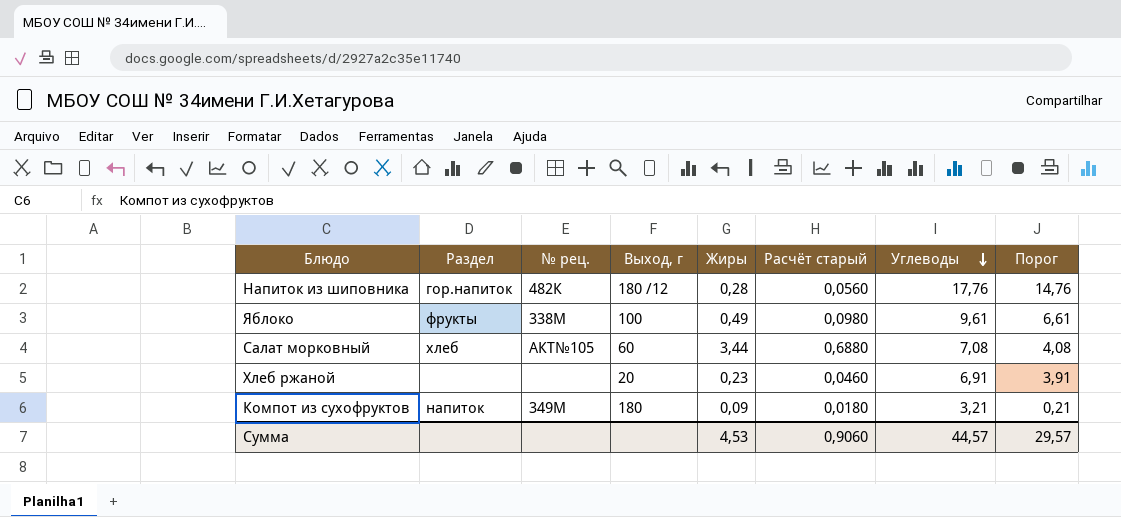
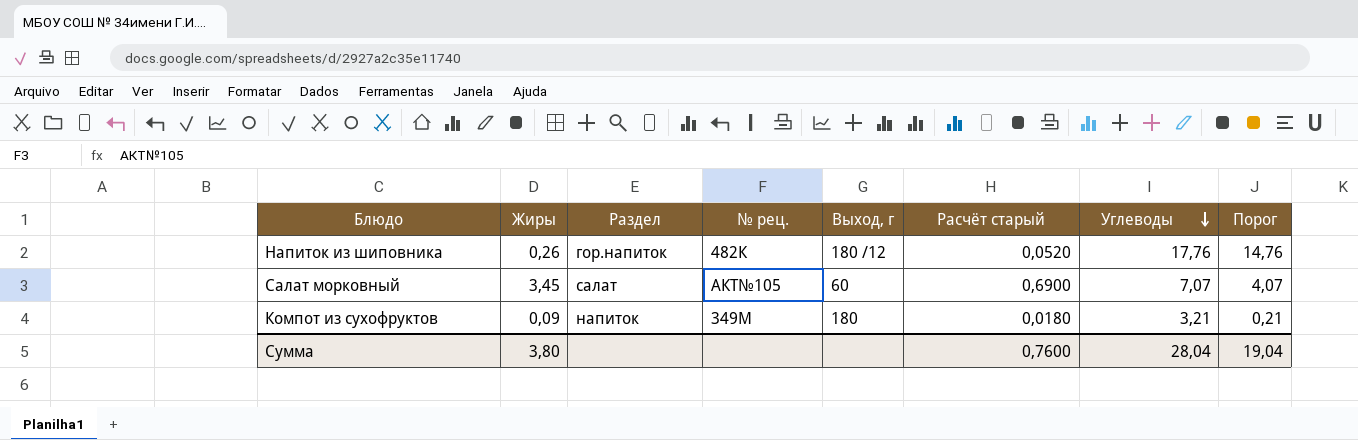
column Жиры | position: 5 -> 2
row Яблоко: фрукты | 338М | 100 | 0,49 | 0,0980 | 9,61 | 6,61 -> none
row Хлеб ржаной: none | none | 20 | 0,23 | 0,0460 | 6,91 | 3,91 -> none
Напиток из шиповника | Жиры: 0,28 -> 0,26
Напиток из шиповника | Расчёт старый: 0,0560 -> 0,0520
Салат морковный | Жиры: 3,44 -> 3,45
Салат морковный | Раздел: хлеб -> салат
Салат морковный | Расчёт старый: 0,6880 -> 0,6900
Салат морковный | Углеводы: 7,08 -> 7,07
Салат морковный | Порог: 4,08 -> 4,07
Сумма | Жиры: 4,53 -> 3,80
Сумма | Расчёт старый: 0,9060 -> 0,7600
Сумма | Углеводы: 44,57 -> 28,04
Сумма | Порог: 29,57 -> 19,04

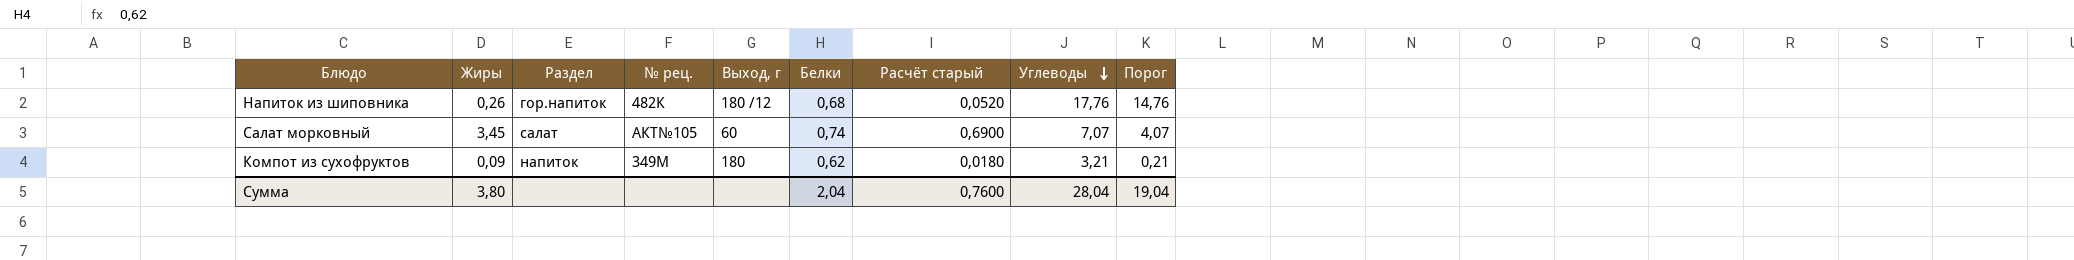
column Белки | position: none -> 6

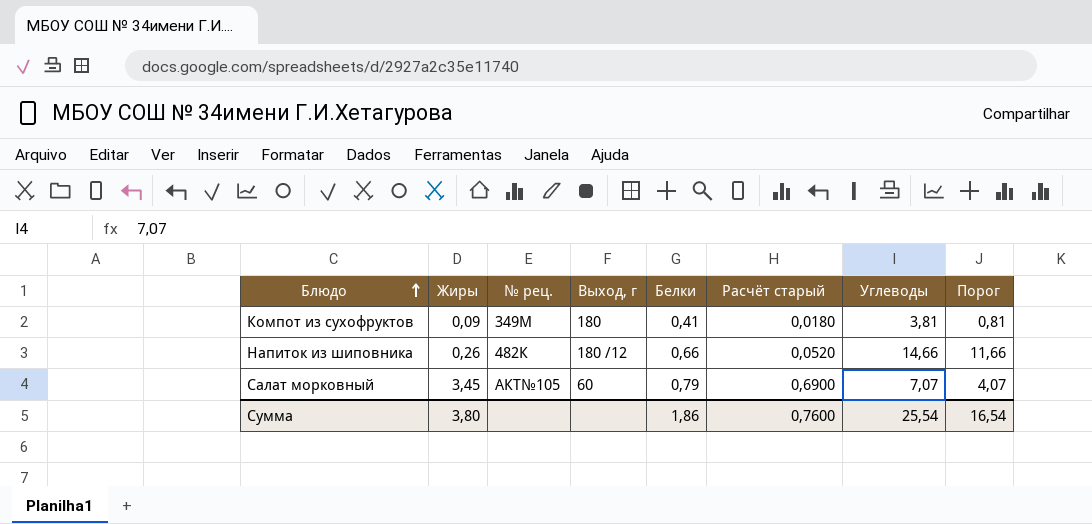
row order: Углеводы descending -> Блюдо ascending
column Раздел | position: 3 -> none
Компот из сухофруктов | Белки: 0,62 -> 0,41
Компот из сухофруктов | Углеводы: 3,21 -> 3,81
Компот из сухофруктов | Порог: 0,21 -> 0,81
Напиток из шиповника | Белки: 0,68 -> 0,66
Напиток из шиповника | Углеводы: 17,76 -> 14,66
Напиток из шиповника | Порог: 14,76 -> 11,66
Салат морковный | Белки: 0,74 -> 0,79
Сумма | Белки: 2,04 -> 1,86
Сумма | Углеводы: 28,04 -> 25,54
Сумма | Порог: 19,04 -> 16,54

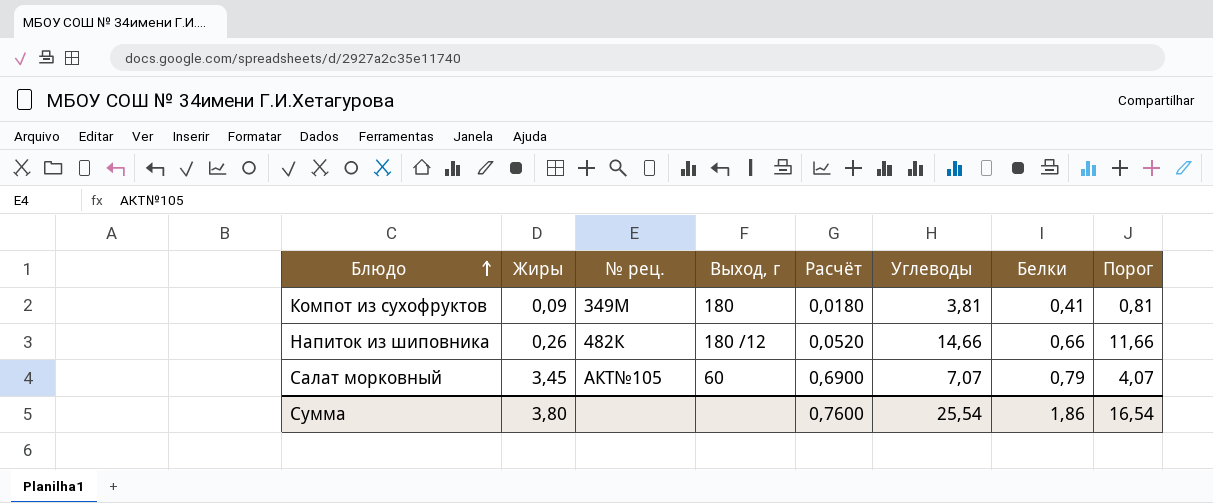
column name: Расчёт старый -> Расчёт
column Белки | position: 5 -> 7

